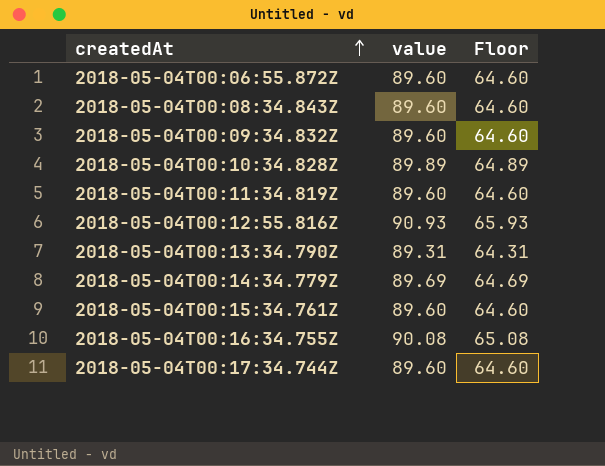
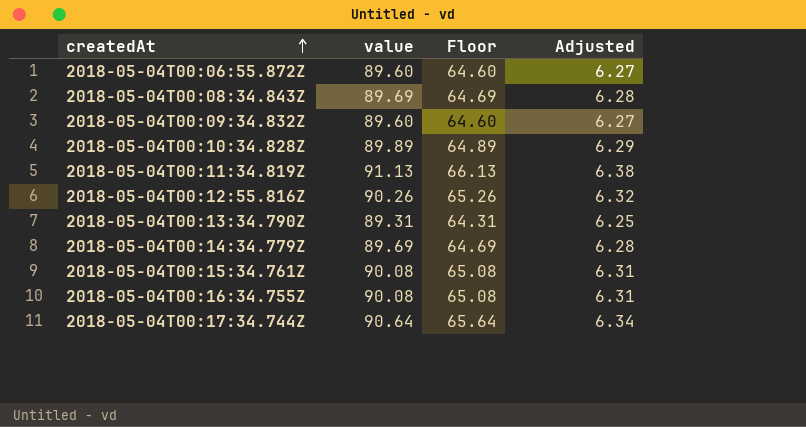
column Adjusted | formula: none -> [value] * 0.07
2018-05-04T00:08:34.843Z | value: 89.60 -> 89.69
2018-05-04T00:08:34.843Z | Floor: 64.60 -> 64.69
2018-05-04T00:11:34.819Z | value: 89.60 -> 91.13
2018-05-04T00:11:34.819Z | Floor: 64.60 -> 66.13
2018-05-04T00:12:55.816Z | value: 90.93 -> 90.26
2018-05-04T00:12:55.816Z | Floor: 65.93 -> 65.26
2018-05-04T00:15:34.761Z | value: 89.60 -> 90.08
2018-05-04T00:15:34.761Z | Floor: 64.60 -> 65.08
2018-05-04T00:17:34.744Z | value: 89.60 -> 90.64
2018-05-04T00:17:34.744Z | Floor: 64.60 -> 65.64

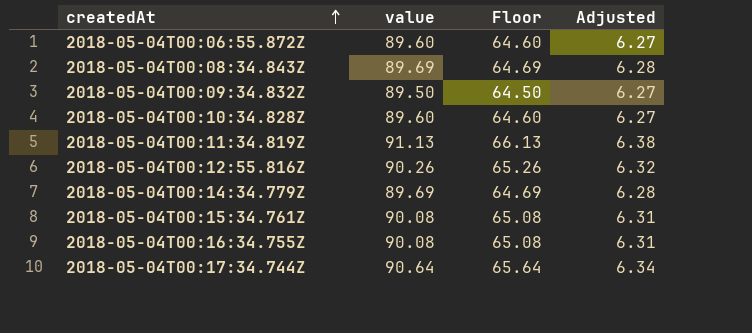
row 2018-05-04T00:13:34.790Z: 89.31 | 64.31 | 6.25 -> none
2018-05-04T00:09:34.832Z | value: 89.60 -> 89.50
2018-05-04T00:09:34.832Z | Floor: 64.60 -> 64.50
2018-05-04T00:10:34.828Z | value: 89.89 -> 89.60
2018-05-04T00:10:34.828Z | Floor: 64.89 -> 64.60
2018-05-04T00:10:34.828Z | Adjusted: 6.29 -> 6.27

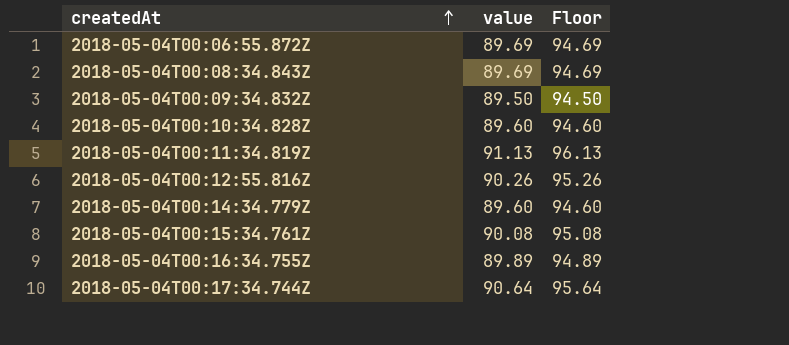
column Adjusted | formula: [value] * 0.07 -> none
column Floor | formula: [value] - 25 -> [value] + 5
2018-05-04T00:06:55.872Z | value: 89.60 -> 89.69
2018-05-04T00:14:34.779Z | value: 89.69 -> 89.60
2018-05-04T00:16:34.755Z | value: 90.08 -> 89.89

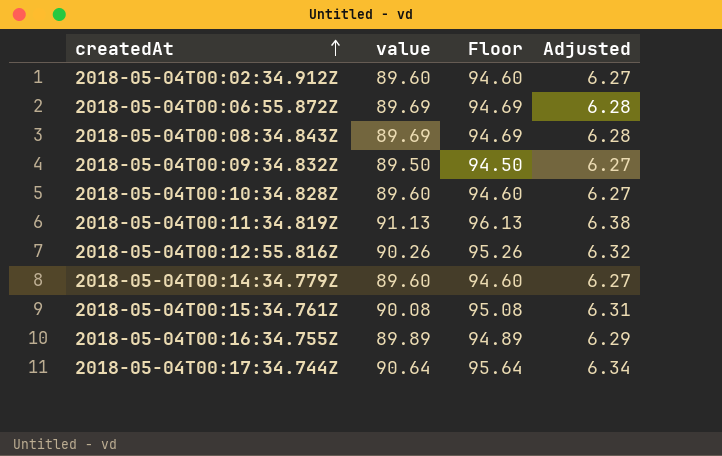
column Adjusted | formula: none -> [value] * 0.07
row 2018-05-04T00:02:34.912Z: none -> 89.60 | 94.60 | 6.27

